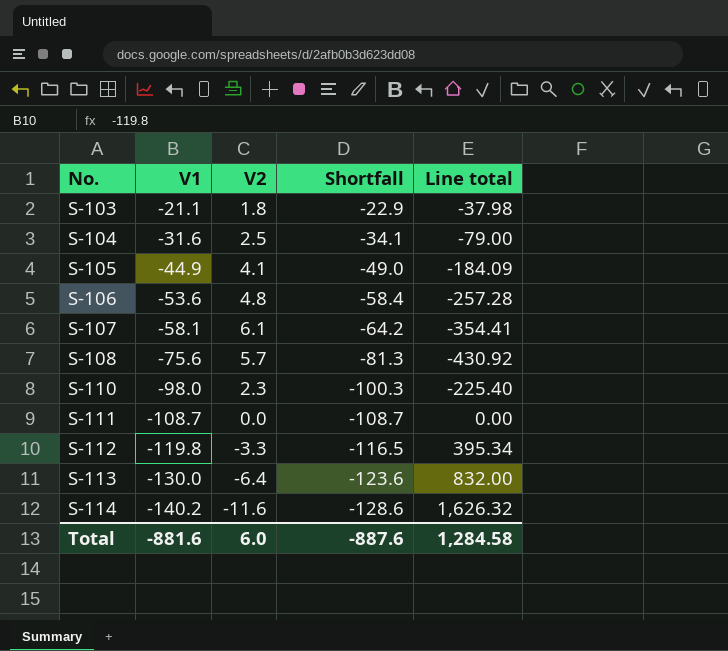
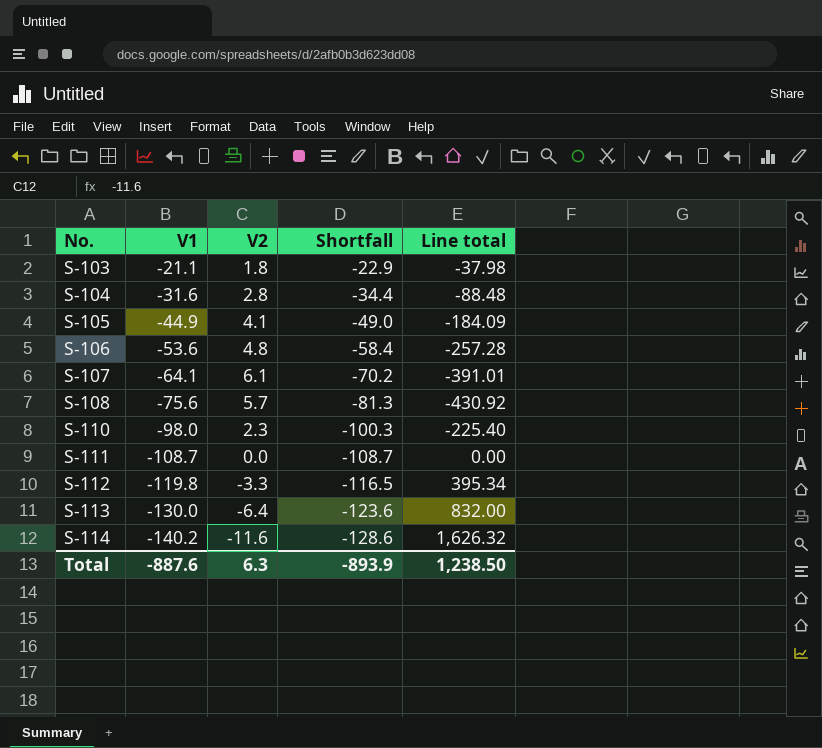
S-104 | V2: 2.5 -> 2.8
S-104 | Shortfall: -34.1 -> -34.4
S-104 | Line total: -79.00 -> -88.48
S-107 | V1: -58.1 -> -64.1
S-107 | Shortfall: -64.2 -> -70.2
S-107 | Line total: -354.41 -> -391.01
Total | V1: -881.6 -> -887.6
Total | V2: 6.0 -> 6.3
Total | Shortfall: -887.6 -> -893.9
Total | Line total: 1,284.58 -> 1,238.50

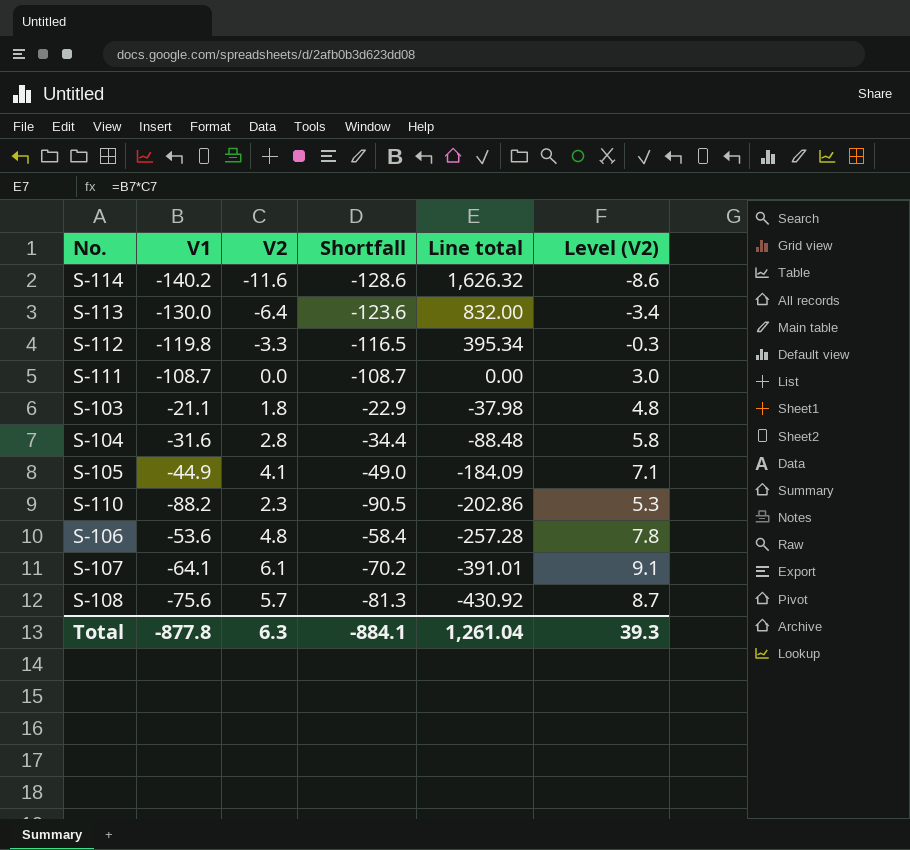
row order: No. ascending -> Line total descending
column Level (V2) | formula: none -> [V2] + 3
S-110 | V1: -98.0 -> -88.2
S-110 | Shortfall: -100.3 -> -90.5
S-110 | Line total: -225.40 -> -202.86
Total | V1: -887.6 -> -877.8
Total | Shortfall: -893.9 -> -884.1
Total | Line total: 1,238.50 -> 1,261.04

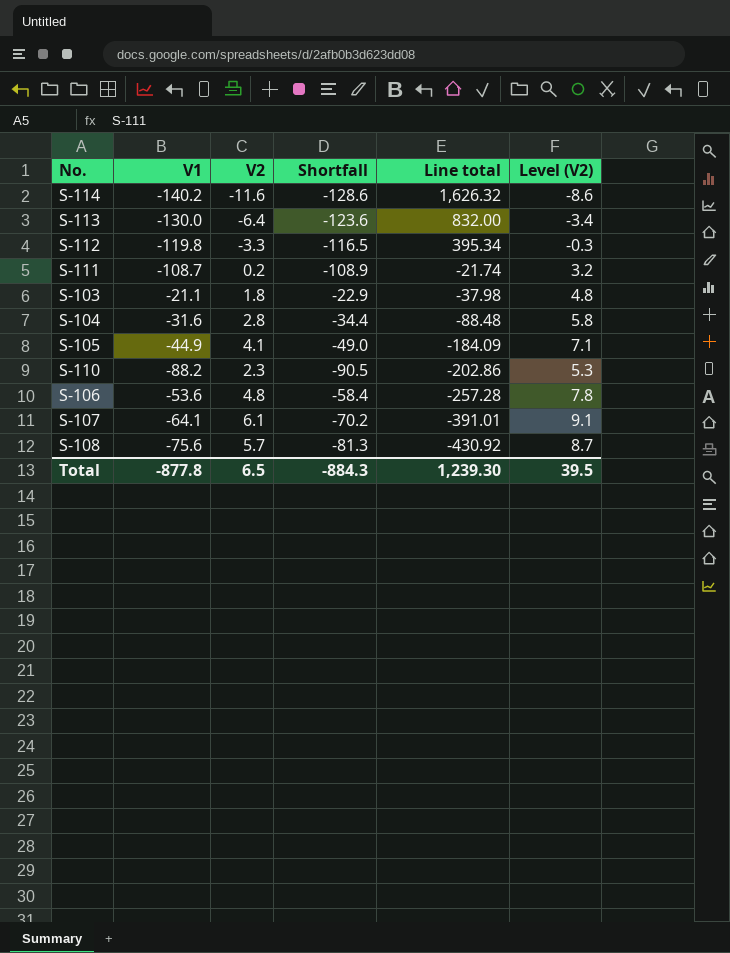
S-111 | V2: 0.0 -> 0.2
S-111 | Shortfall: -108.7 -> -108.9
S-111 | Line total: 0.00 -> -21.74
S-111 | Level (V2): 3.0 -> 3.2
Total | V2: 6.3 -> 6.5
Total | Shortfall: -884.1 -> -884.3
Total | Line total: 1,261.04 -> 1,239.30
Total | Level (V2): 39.3 -> 39.5

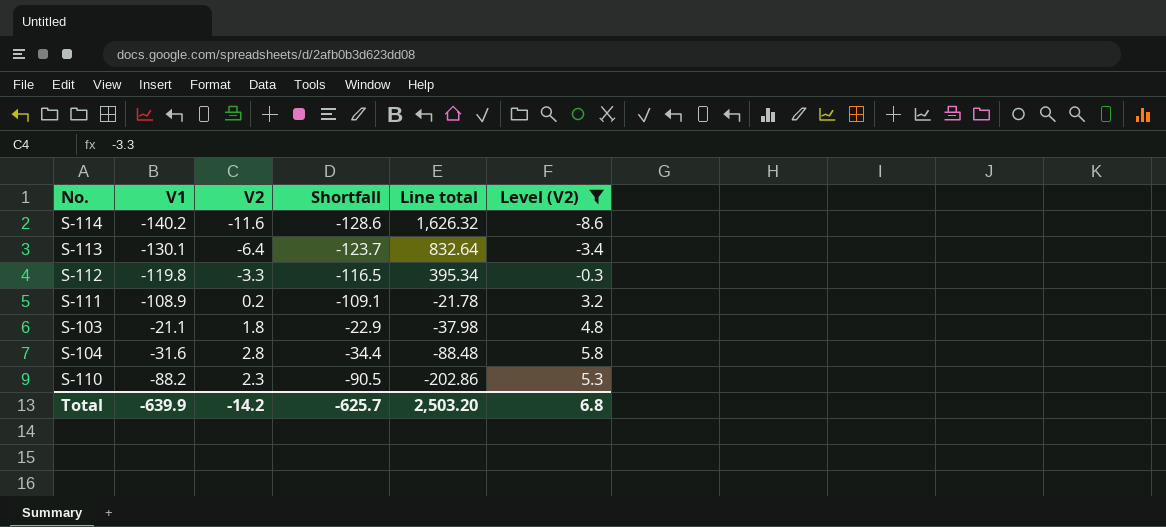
filter: none -> Level (V2) <= 5.8
S-113 | V1: -130.0 -> -130.1
S-113 | Shortfall: -123.6 -> -123.7
S-113 | Line total: 832.00 -> 832.64
S-111 | V1: -108.7 -> -108.9
S-111 | Shortfall: -108.9 -> -109.1
S-111 | Line total: -21.74 -> -21.78
Total | V1: -877.8 -> -639.9
Total | V2: 6.5 -> -14.2
Total | Shortfall: -884.3 -> -625.7
Total | Line total: 1,239.30 -> 2,503.20
Total | Level (V2): 39.5 -> 6.8

